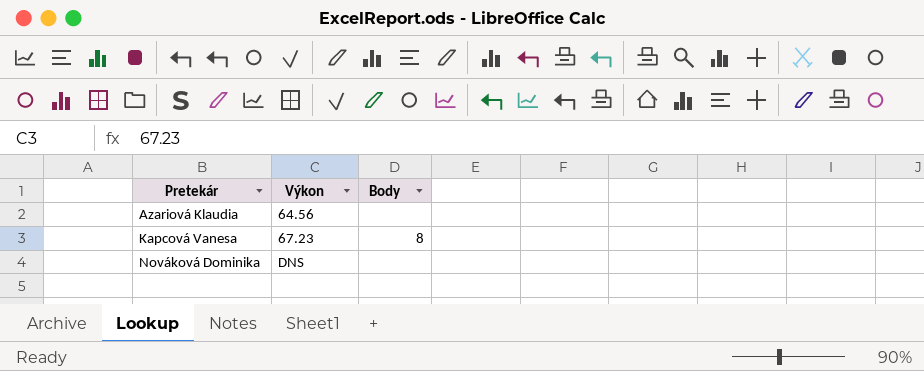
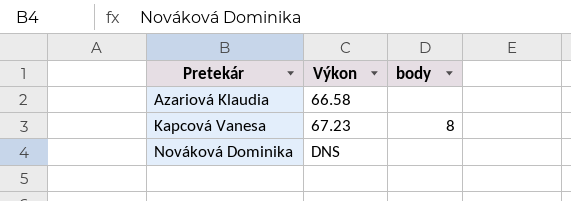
column name: Body -> body
Azariová Klaudia | Výkon: 64.56 -> 66.58

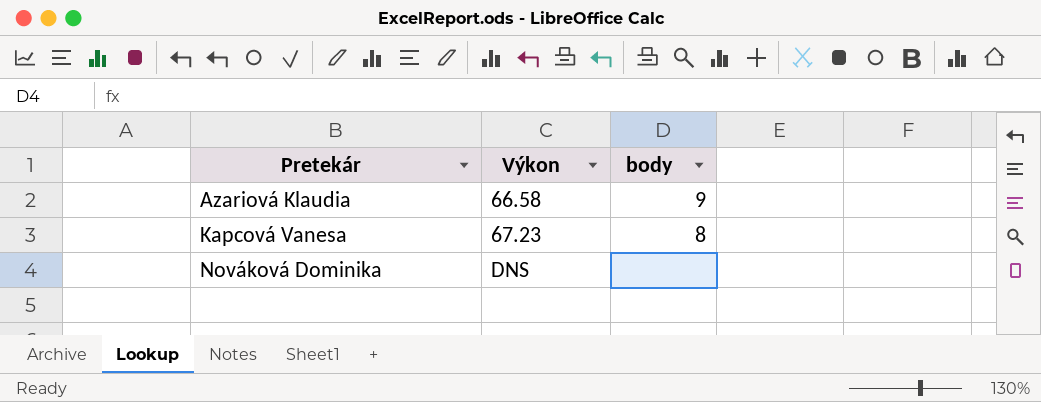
Azariová Klaudia | body: none -> 9

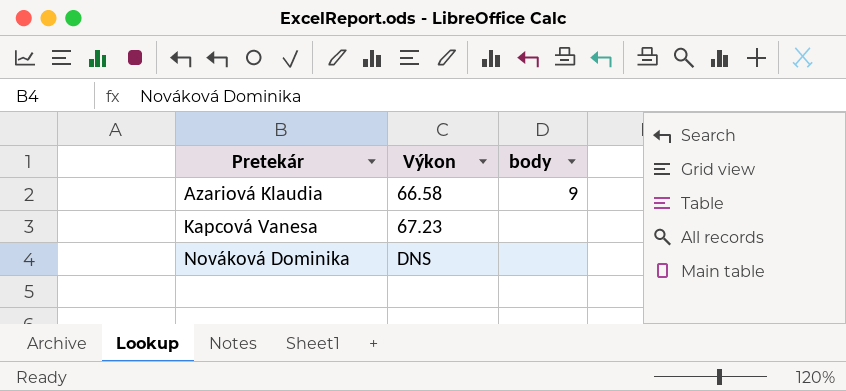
Kapcová Vanesa | body: 8 -> none

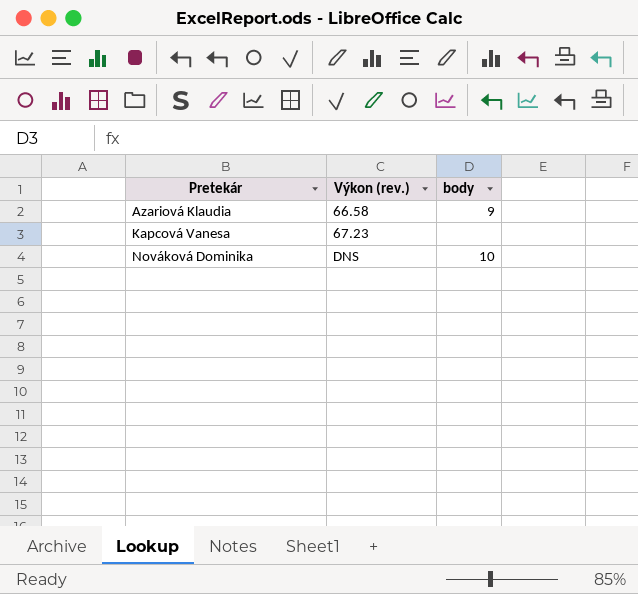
column name: Výkon -> Výkon (rev.)
Nováková Dominika | body: none -> 10

